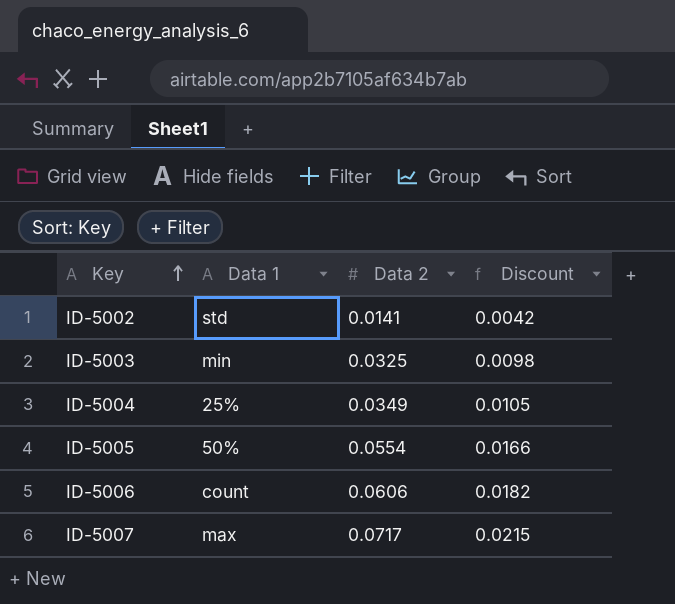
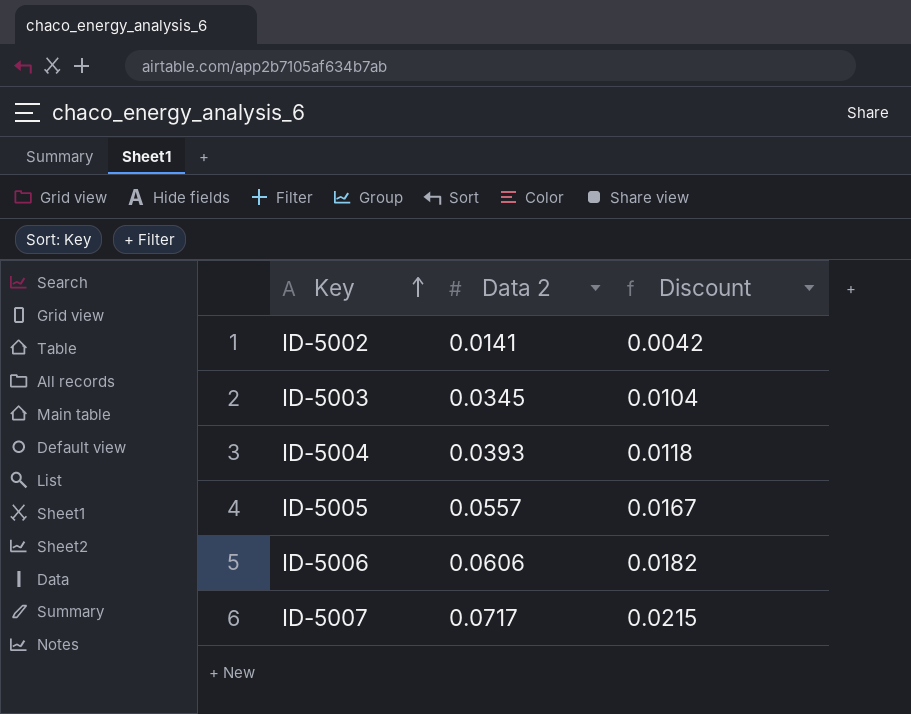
column Data 1 | position: 2 -> none
ID-5003 | Data 2: 0.0325 -> 0.0345
ID-5003 | Discount: 0.0098 -> 0.0104
ID-5004 | Data 2: 0.0349 -> 0.0393
ID-5004 | Discount: 0.0105 -> 0.0118
ID-5005 | Data 2: 0.0554 -> 0.0557
ID-5005 | Discount: 0.0166 -> 0.0167

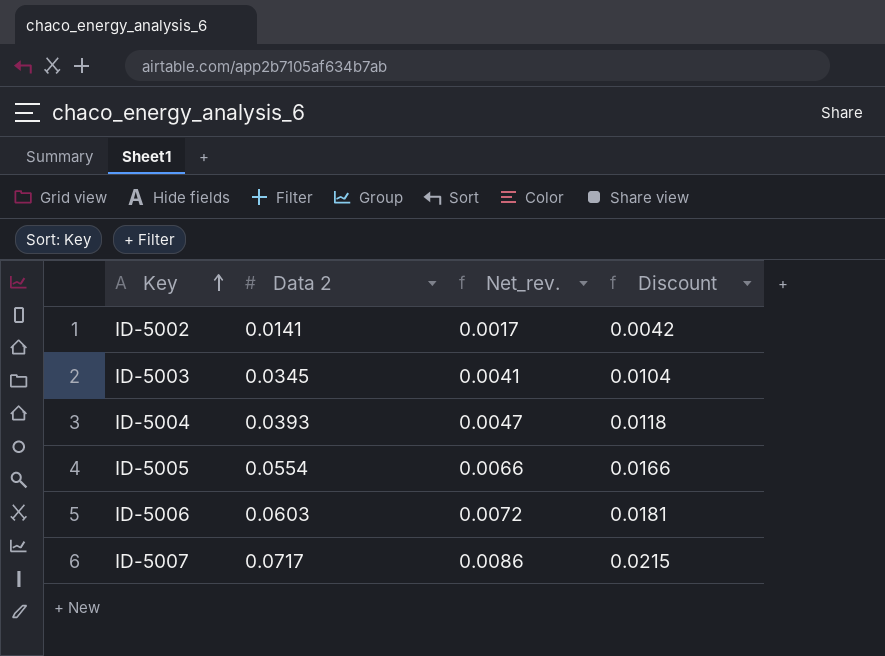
column Net_rev. | formula: none -> [Data 2] * 0.12
ID-5005 | Data 2: 0.0557 -> 0.0554
ID-5005 | Discount: 0.0167 -> 0.0166
ID-5006 | Data 2: 0.0606 -> 0.0603
ID-5006 | Discount: 0.0182 -> 0.0181

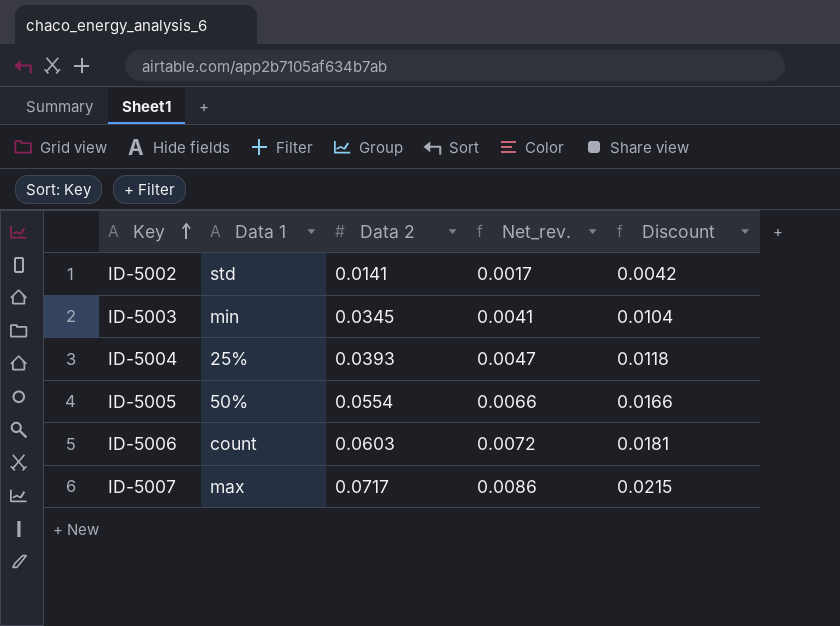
column Data 1 | position: none -> 2

